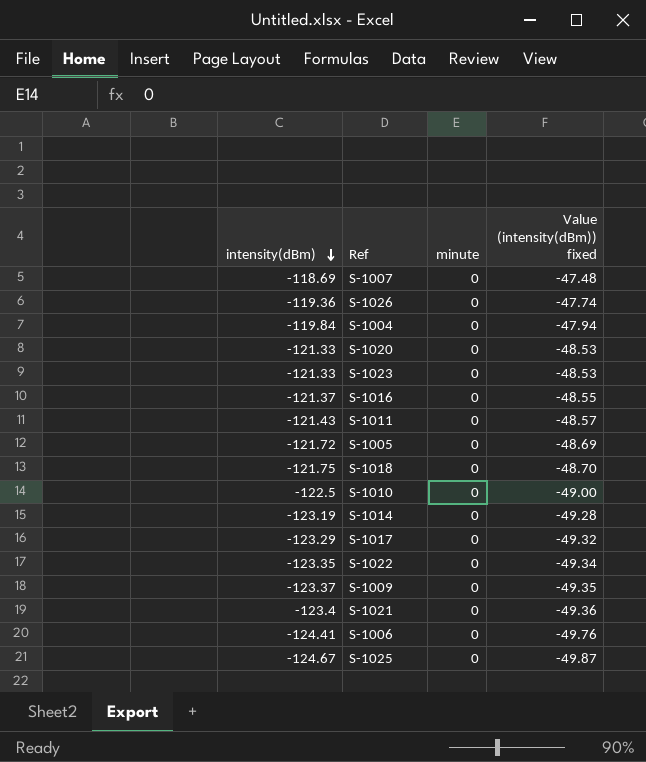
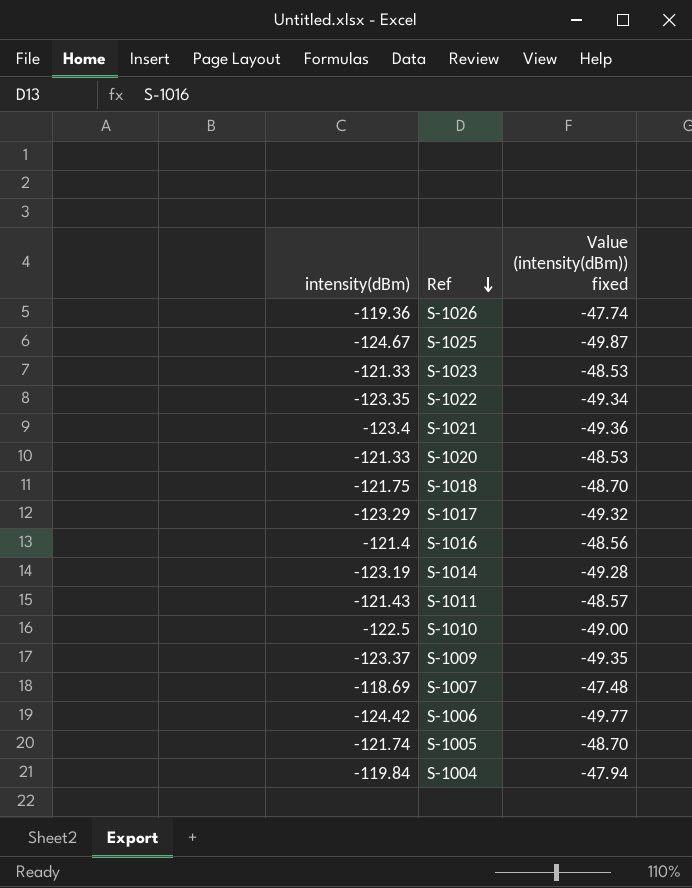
row order: intensity(dBm) descending -> Ref descending
column minute | position: 3 -> none
S-1016 | intensity(dBm): -121.37 -> -121.4
S-1016 | Value (intensity(dBm)) fixed: -48.55 -> -48.56
S-1006 | intensity(dBm): -124.41 -> -124.42
S-1006 | Value (intensity(dBm)) fixed: -49.76 -> -49.77
S-1005 | intensity(dBm): -121.72 -> -121.74
S-1005 | Value (intensity(dBm)) fixed: -48.69 -> -48.70

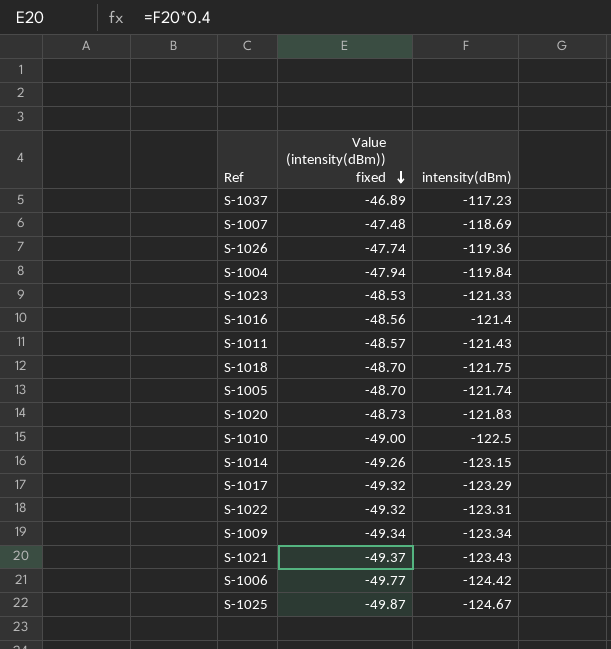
row order: Ref descending -> Value (intensity(dBm)) fixed descending
column intensity(dBm) | position: 1 -> 3
row S-1037: none -> -46.89 | -117.23
S-1020 | Value (intensity(dBm)) fixed: -48.53 -> -48.73
S-1020 | intensity(dBm): -121.33 -> -121.83
S-1014 | Value (intensity(dBm)) fixed: -49.28 -> -49.26
S-1014 | intensity(dBm): -123.19 -> -123.15
S-1022 | Value (intensity(dBm)) fixed: -49.34 -> -49.32
S-1022 | intensity(dBm): -123.35 -> -123.31
S-1009 | Value (intensity(dBm)) fixed: -49.35 -> -49.34
S-1009 | intensity(dBm): -123.37 -> -123.34
S-1021 | Value (intensity(dBm)) fixed: -49.36 -> -49.37
S-1021 | intensity(dBm): -123.4 -> -123.43

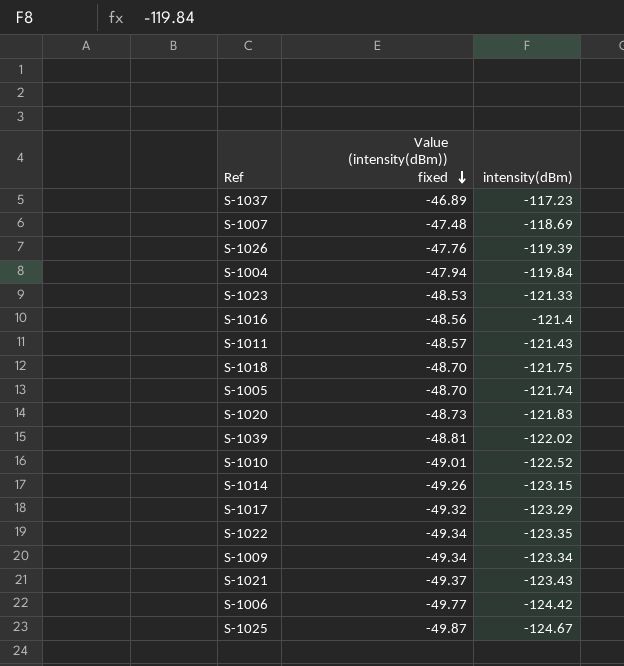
S-1026 | Value (intensity(dBm)) fixed: -47.74 -> -47.76
S-1026 | intensity(dBm): -119.36 -> -119.39
row S-1039: none -> -48.81 | -122.02
S-1010 | Value (intensity(dBm)) fixed: -49.00 -> -49.01
S-1010 | intensity(dBm): -122.5 -> -122.52
S-1022 | Value (intensity(dBm)) fixed: -49.32 -> -49.34
S-1022 | intensity(dBm): -123.31 -> -123.35

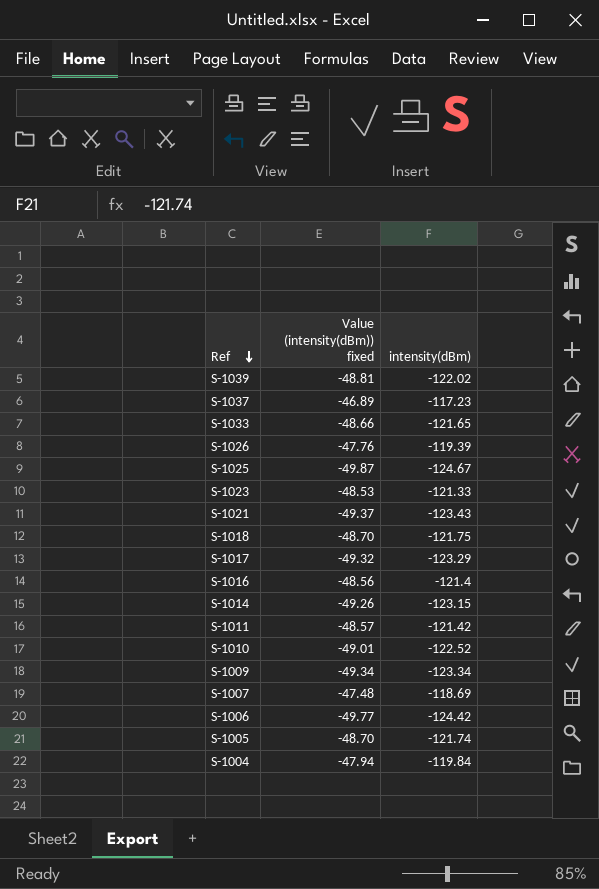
row order: Value (intensity(dBm)) fixed descending -> Ref descending
row S-1020: -48.73 | -121.83 -> none
row S-1022: -49.34 | -123.35 -> none
row S-1033: none -> -48.66 | -121.65
S-1011 | intensity(dBm): -121.43 -> -121.42

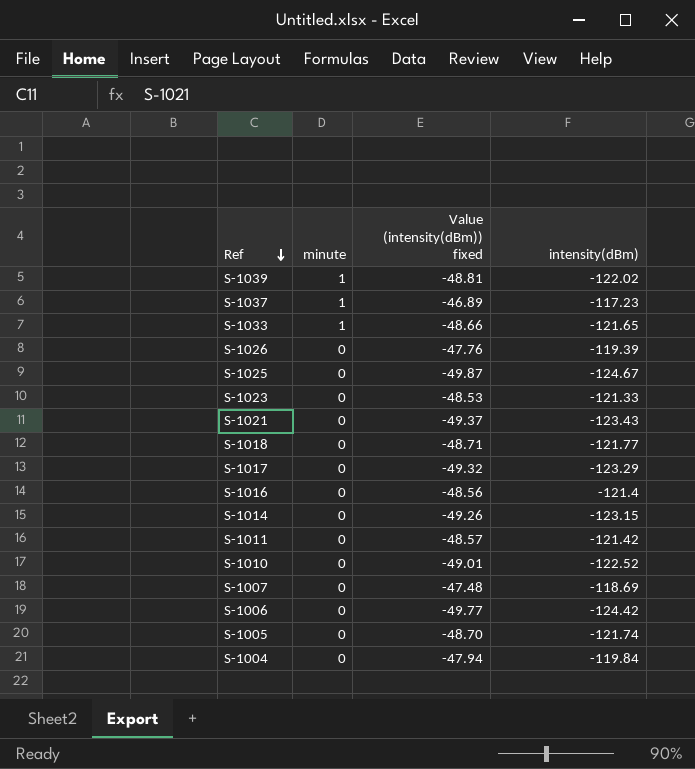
column minute | position: none -> 2
row S-1009: -49.34 | -123.34 -> none
S-1018 | Value (intensity(dBm)) fixed: -48.70 -> -48.71
S-1018 | intensity(dBm): -121.75 -> -121.77

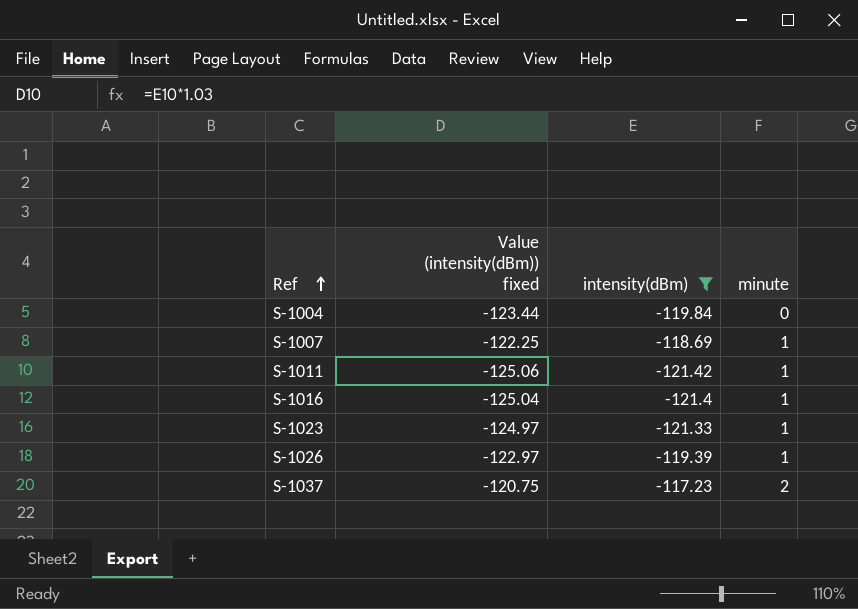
filter: none -> intensity(dBm) >= -121.42
row order: Ref descending -> Ref ascending
column Value (intensity(dBm)) fixed | formula: [intensity(dBm)] * 0.4 -> [intensity(dBm)] * 1.03
column minute | position: 2 -> 4
S-1007 | minute: 0 -> 1
S-1011 | minute: 0 -> 1
S-1016 | minute: 0 -> 1
S-1023 | minute: 0 -> 1
S-1026 | minute: 0 -> 1
S-1037 | minute: 1 -> 2

